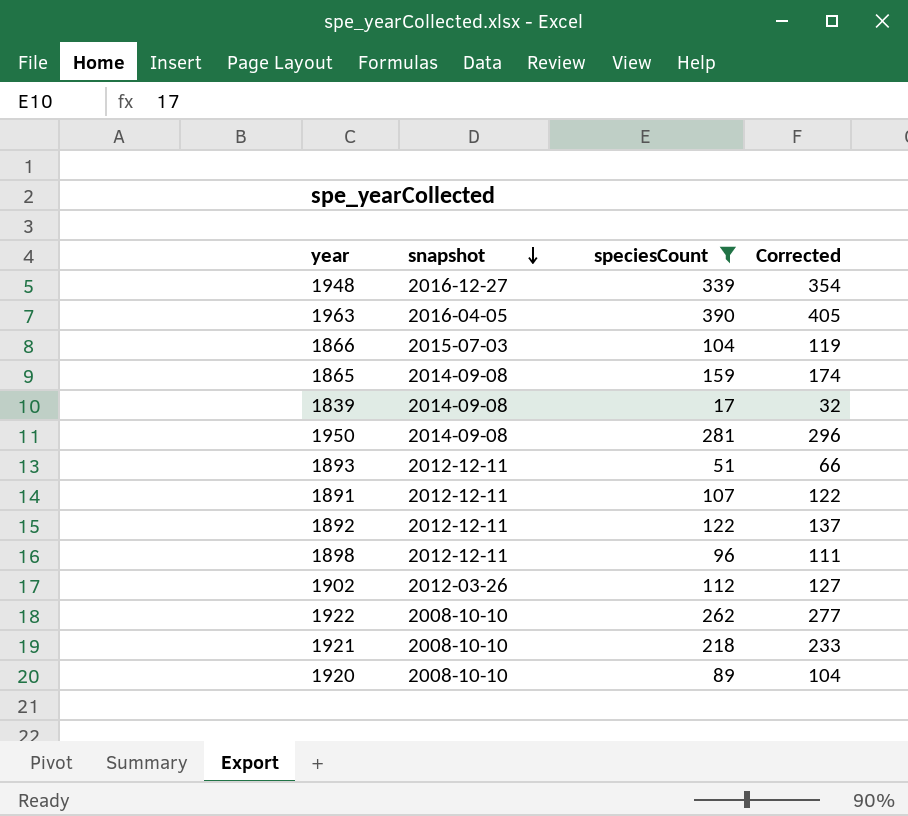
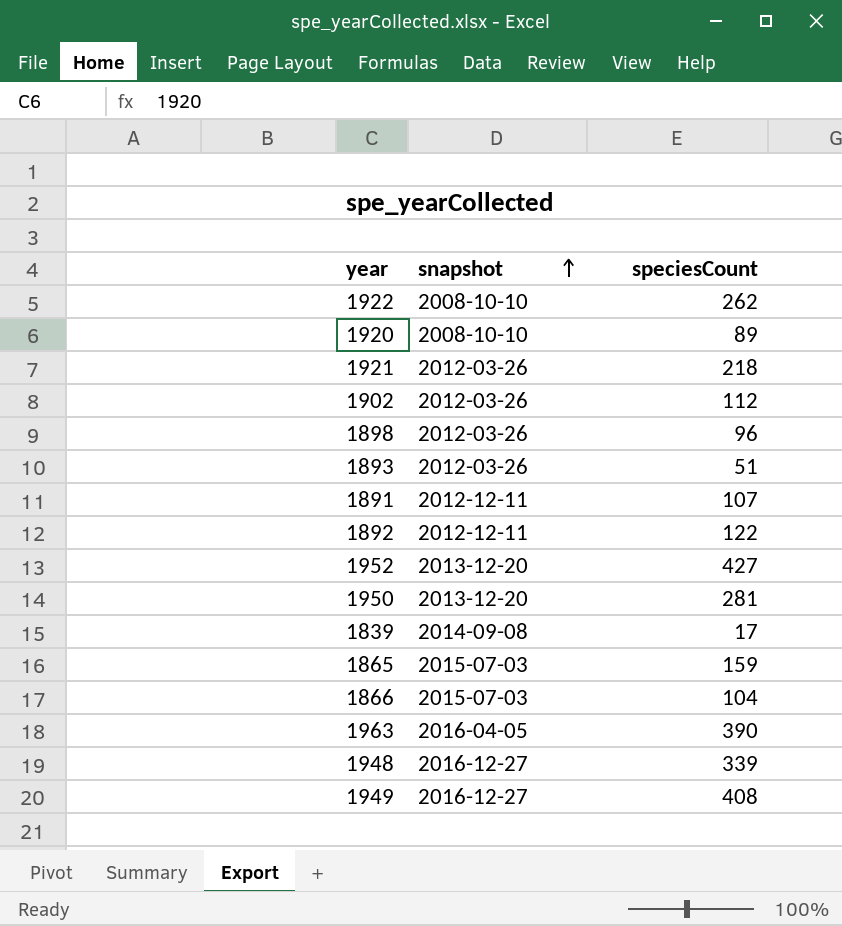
filter: speciesCount <= 390 -> none
row order: snapshot descending -> snapshot ascending
column Corrected | formula: [speciesCount] + 15 -> none
1921 | snapshot: 2008-10-10 -> 2012-03-26
1898 | snapshot: 2012-12-11 -> 2012-03-26
1893 | snapshot: 2012-12-11 -> 2012-03-26
1950 | snapshot: 2014-09-08 -> 2013-12-20
1865 | snapshot: 2014-09-08 -> 2015-07-03

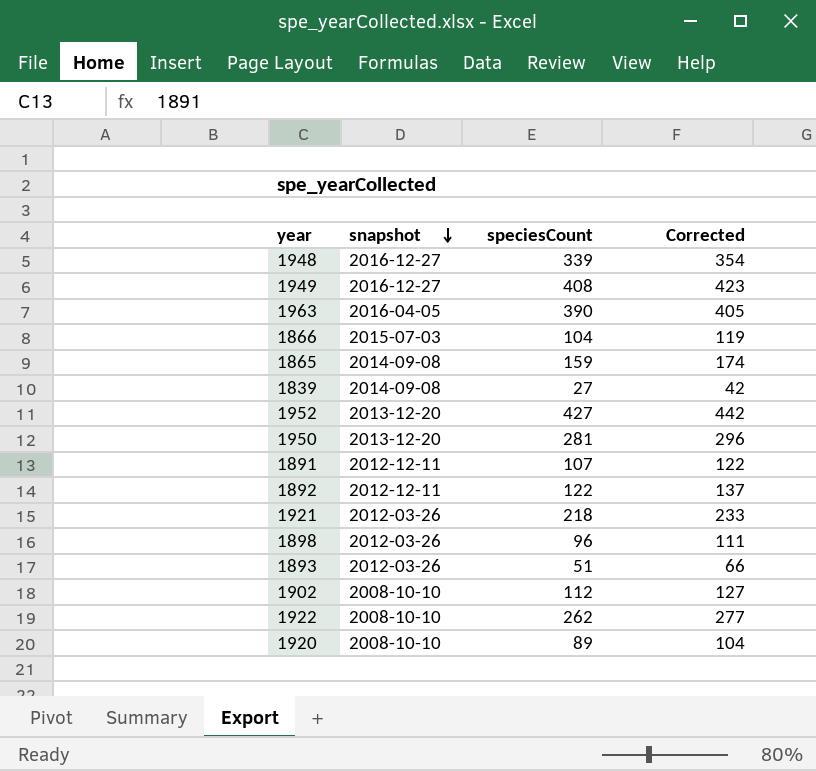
row order: snapshot ascending -> snapshot descending
column Corrected | formula: none -> [speciesCount] + 15
1865 | snapshot: 2015-07-03 -> 2014-09-08
1839 | speciesCount: 17 -> 27
1902 | snapshot: 2012-03-26 -> 2008-10-10

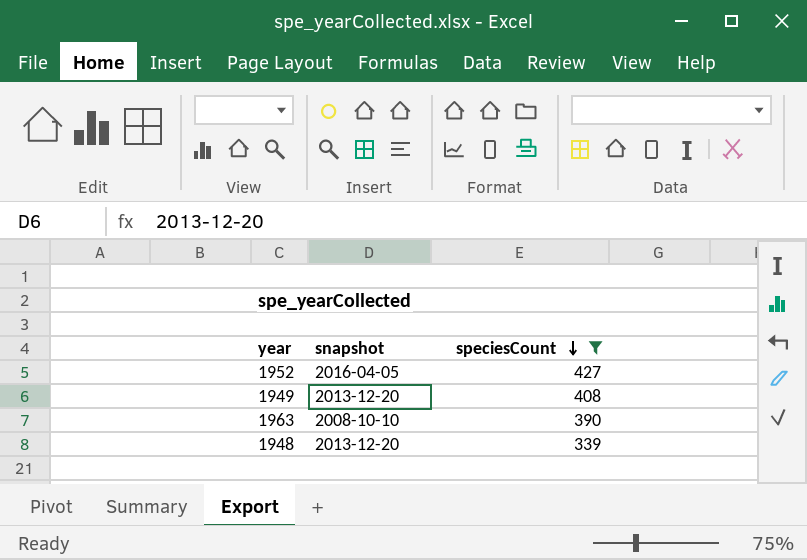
filter: none -> speciesCount >= 339
row order: snapshot descending -> speciesCount descending
column Corrected | formula: [speciesCount] + 15 -> none
1952 | snapshot: 2013-12-20 -> 2016-04-05
1949 | snapshot: 2016-12-27 -> 2013-12-20
1963 | snapshot: 2016-04-05 -> 2008-10-10
1948 | snapshot: 2016-12-27 -> 2013-12-20

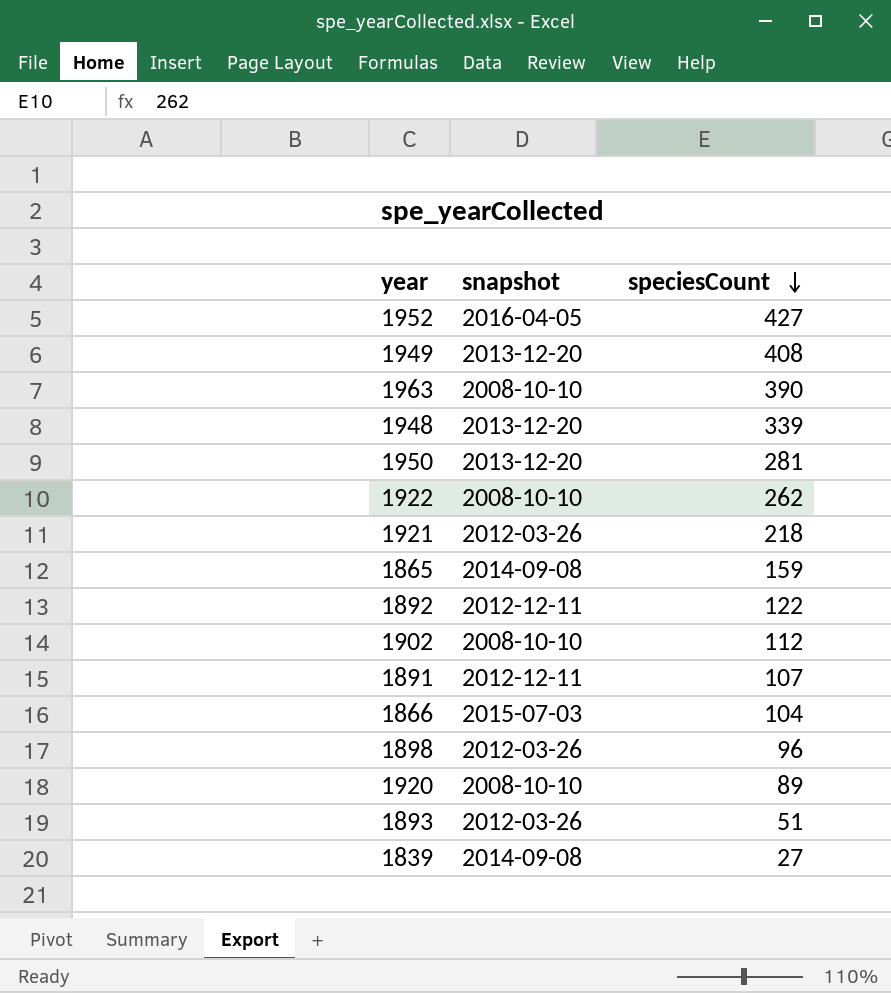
filter: speciesCount >= 339 -> none

